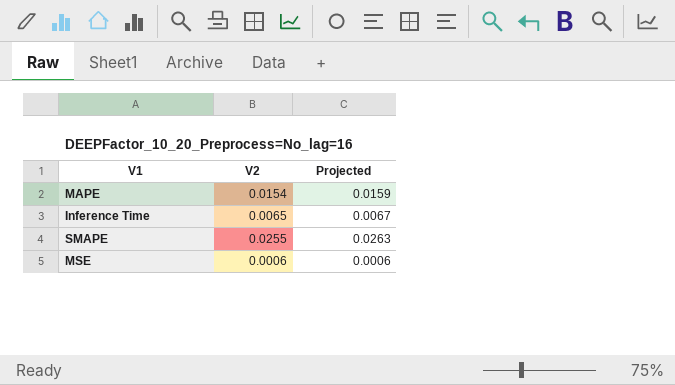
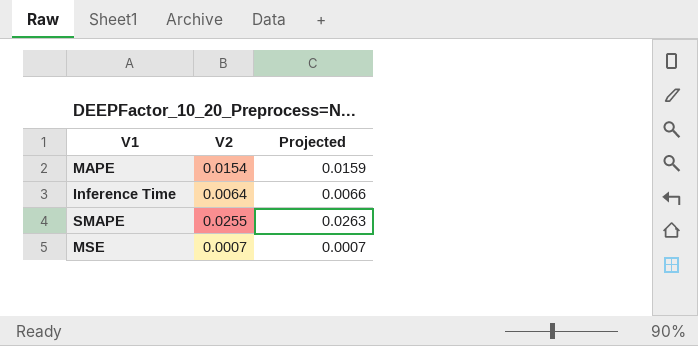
Inference Time | V2: 0.0065 -> 0.0064
Inference Time | Projected: 0.0067 -> 0.0066
MSE | V2: 0.0006 -> 0.0007
MSE | Projected: 0.0006 -> 0.0007

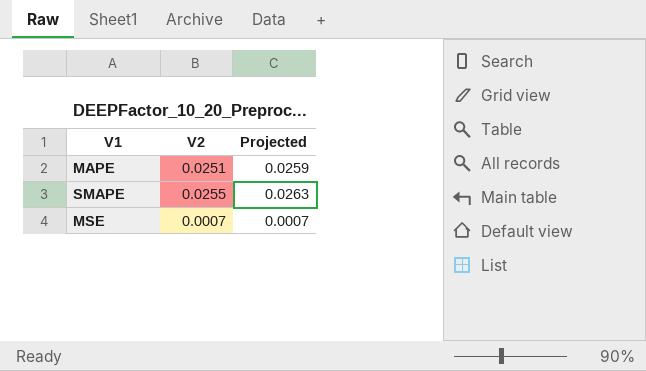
row Inference Time: 0.0064 | 0.0066 -> none
MAPE | V2: 0.0154 -> 0.0251
MAPE | Projected: 0.0159 -> 0.0259

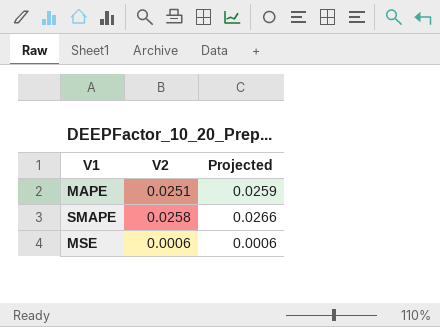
SMAPE | V2: 0.0255 -> 0.0258
SMAPE | Projected: 0.0263 -> 0.0266
MSE | V2: 0.0007 -> 0.0006
MSE | Projected: 0.0007 -> 0.0006

